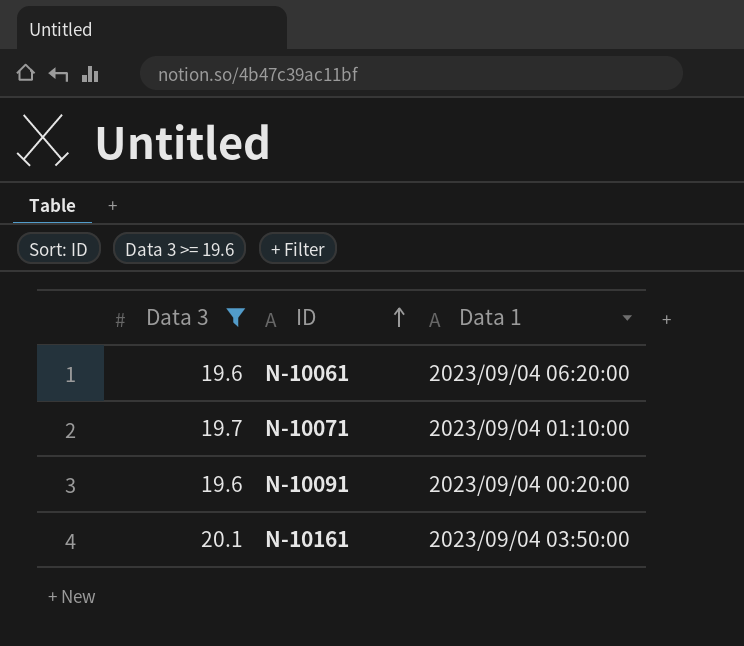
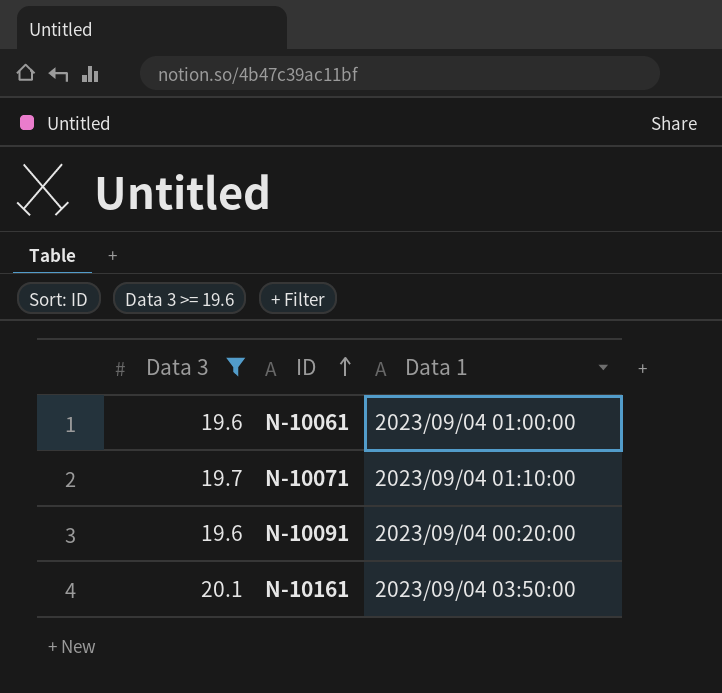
N-10061 | Data 1: 2023/09/04 06:20:00 -> 2023/09/04 01:00:00

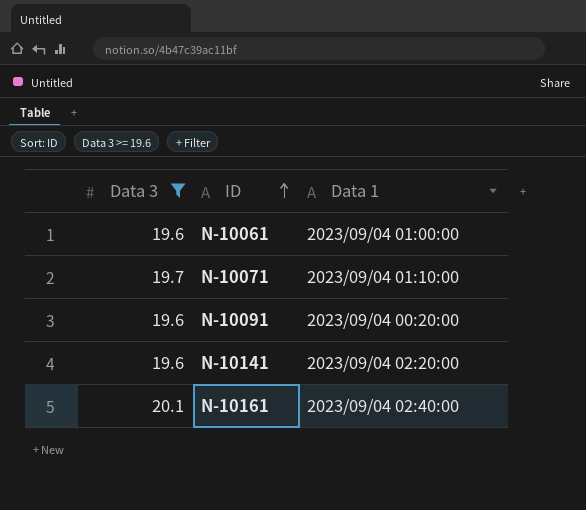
row N-10141: none -> 19.6 | 2023/09/04 02:20:00
N-10161 | Data 1: 2023/09/04 03:50:00 -> 2023/09/04 02:40:00

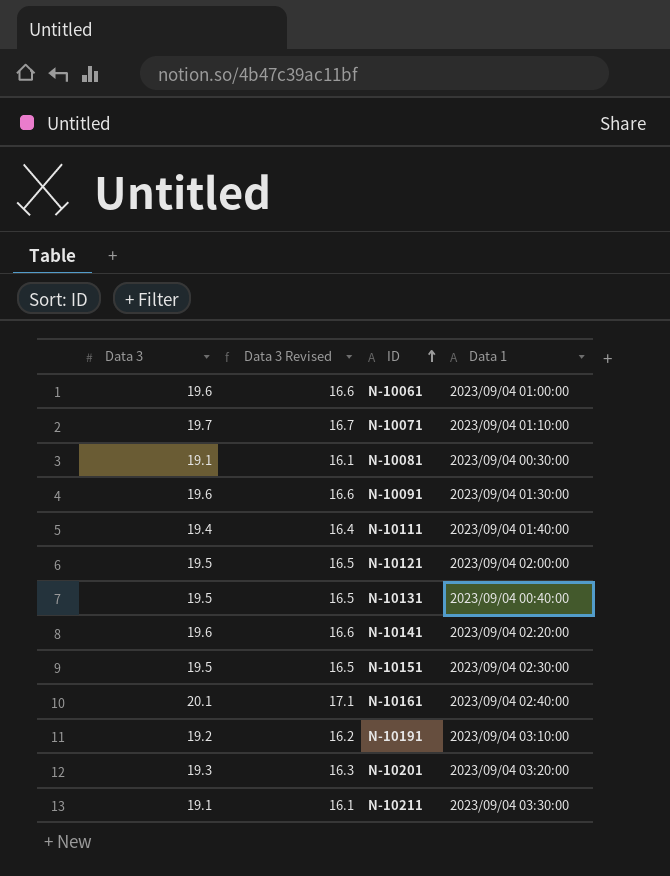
filter: Data 3 >= 19.6 -> none
column Data 3 Revised | formula: none -> [Data 3] - 3
N-10091 | Data 1: 2023/09/04 00:20:00 -> 2023/09/04 01:30:00

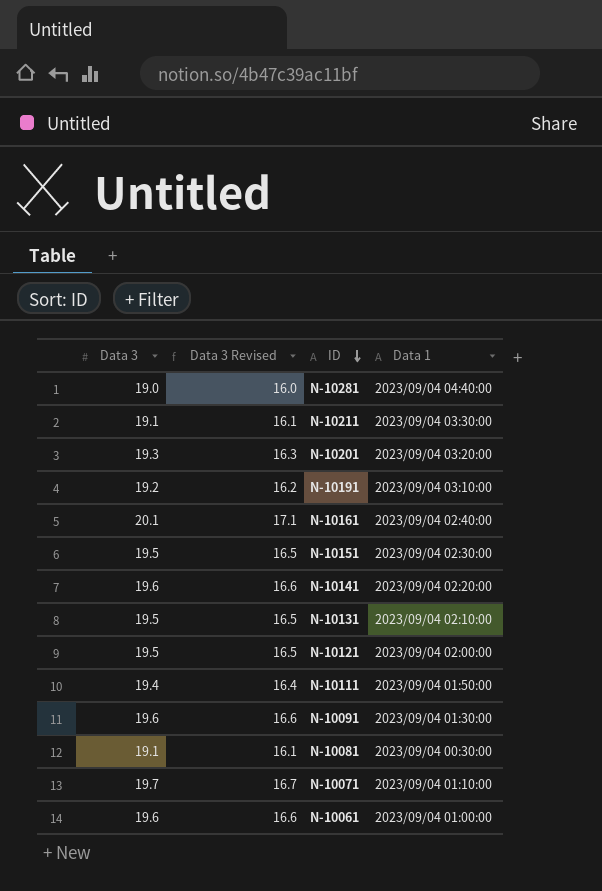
row order: ID ascending -> ID descending
row N-10281: none -> 19.0 | 16.0 | 2023/09/04 04:40:00
N-10131 | Data 1: 2023/09/04 00:40:00 -> 2023/09/04 02:10:00
N-10111 | Data 1: 2023/09/04 01:40:00 -> 2023/09/04 01:50:00

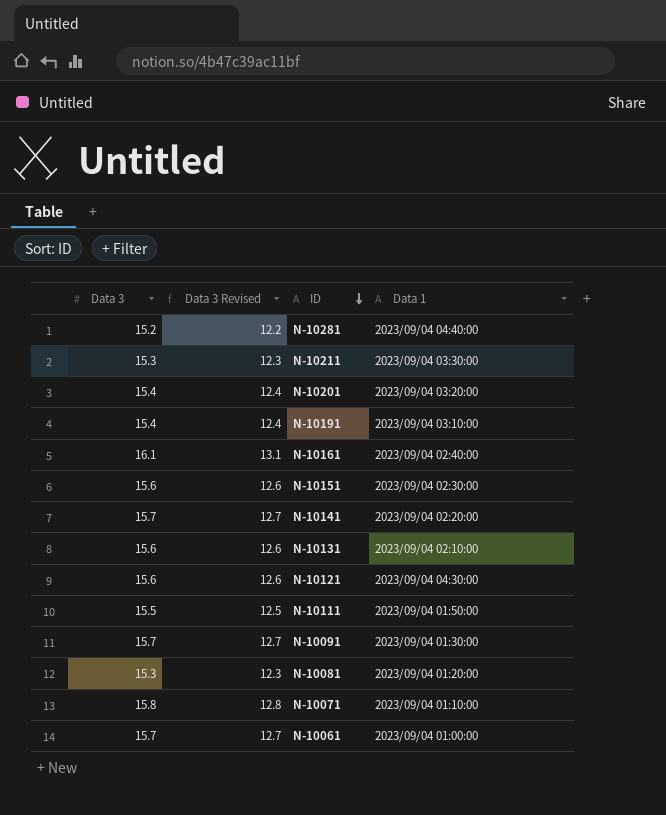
N-10281 | Data 3: 19.0 -> 15.2
N-10281 | Data 3 Revised: 16.0 -> 12.2
N-10211 | Data 3: 19.1 -> 15.3
N-10211 | Data 3 Revised: 16.1 -> 12.3
N-10201 | Data 3: 19.3 -> 15.4
N-10201 | Data 3 Revised: 16.3 -> 12.4
N-10191 | Data 3: 19.2 -> 15.4
N-10191 | Data 3 Revised: 16.2 -> 12.4
N-10161 | Data 3: 20.1 -> 16.1
N-10161 | Data 3 Revised: 17.1 -> 13.1
N-10151 | Data 3: 19.5 -> 15.6
N-10151 | Data 3 Revised: 16.5 -> 12.6
N-10141 | Data 3: 19.6 -> 15.7
N-10141 | Data 3 Revised: 16.6 -> 12.7
N-10131 | Data 3: 19.5 -> 15.6
N-10131 | Data 3 Revised: 16.5 -> 12.6
N-10121 | Data 3: 19.5 -> 15.6
N-10121 | Data 3 Revised: 16.5 -> 12.6
N-10121 | Data 1: 2023/09/04 02:00:00 -> 2023/09/04 04:30:00
N-10111 | Data 3: 19.4 -> 15.5
N-10111 | Data 3 Revised: 16.4 -> 12.5
N-10091 | Data 3: 19.6 -> 15.7
N-10091 | Data 3 Revised: 16.6 -> 12.7
N-10081 | Data 3: 19.1 -> 15.3
N-10081 | Data 3 Revised: 16.1 -> 12.3
N-10081 | Data 1: 2023/09/04 00:30:00 -> 2023/09/04 01:20:00
N-10071 | Data 3: 19.7 -> 15.8
N-10071 | Data 3 Revised: 16.7 -> 12.8
N-10061 | Data 3: 19.6 -> 15.7
N-10061 | Data 3 Revised: 16.6 -> 12.7

